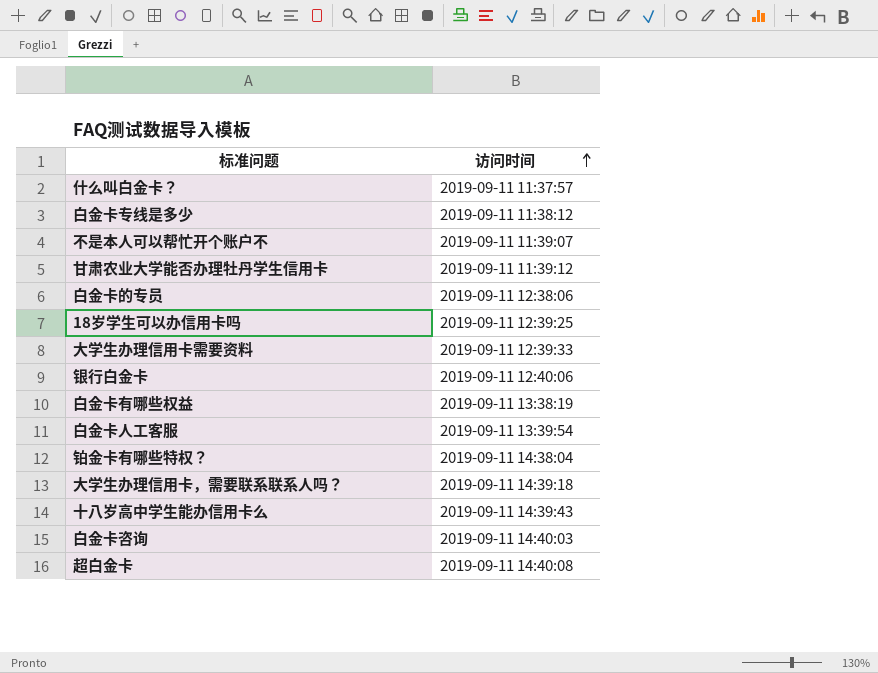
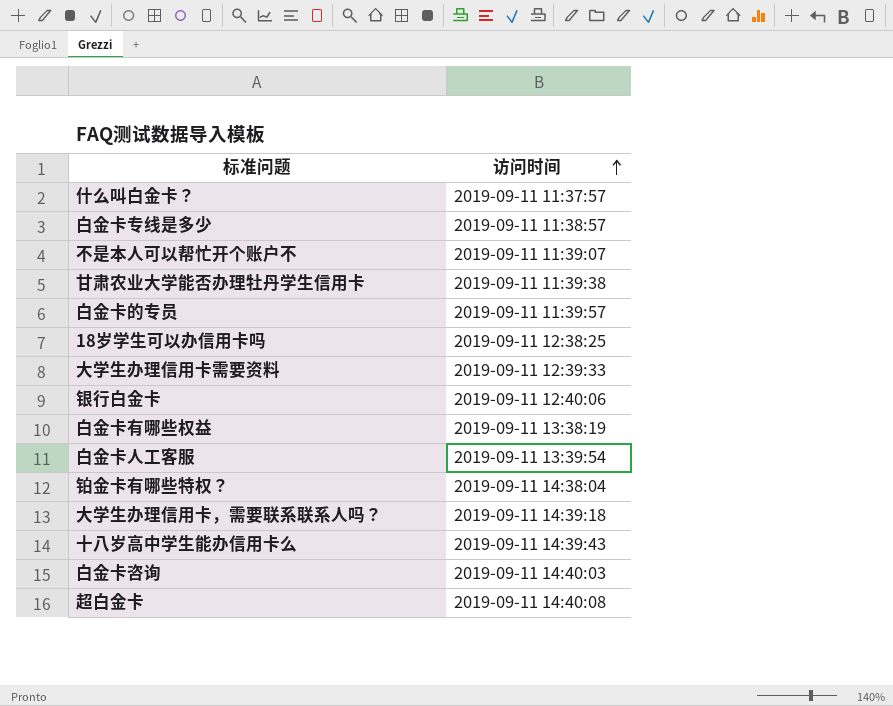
白金卡专线是多少 | 访问时间: 2019-09-11 11:38:12 -> 2019-09-11 11:38:57
甘肃农业大学能否办理牡丹学生信用卡 | 访问时间: 2019-09-11 11:39:12 -> 2019-09-11 11:39:38
白金卡的专员 | 访问时间: 2019-09-11 12:38:06 -> 2019-09-11 11:39:57
18岁学生可以办信用卡吗 | 访问时间: 2019-09-11 12:39:25 -> 2019-09-11 12:38:25

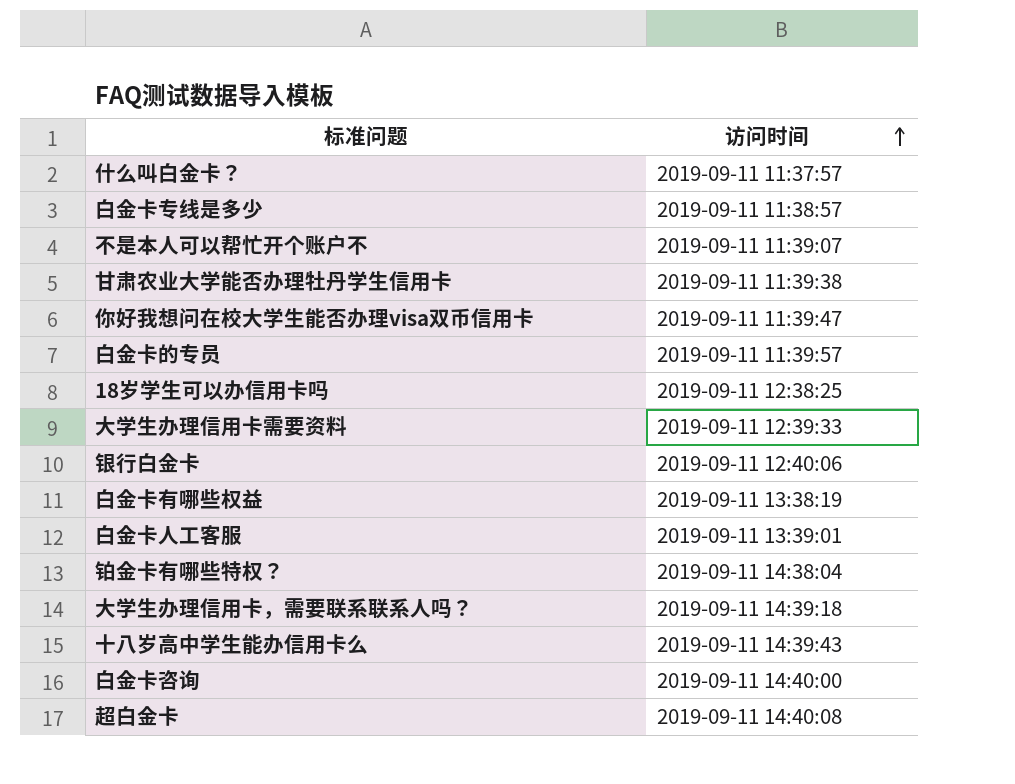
row 你好我想问在校大学生能否办理visa双币信用卡: none -> 2019-09-11 11:39:47
白金卡人工客服 | 访问时间: 2019-09-11 13:39:54 -> 2019-09-11 13:39:01
白金卡咨询 | 访问时间: 2019-09-11 14:40:03 -> 2019-09-11 14:40:00

